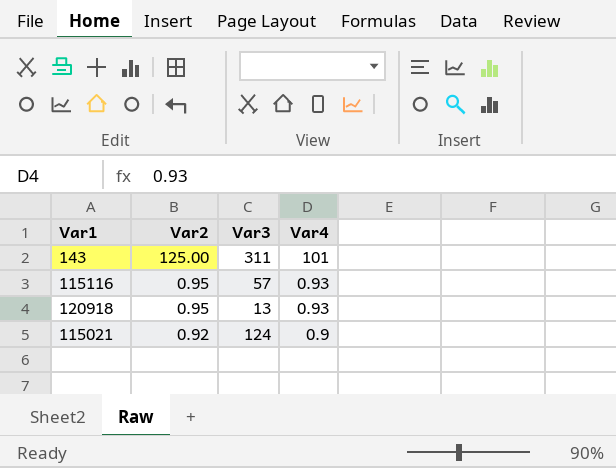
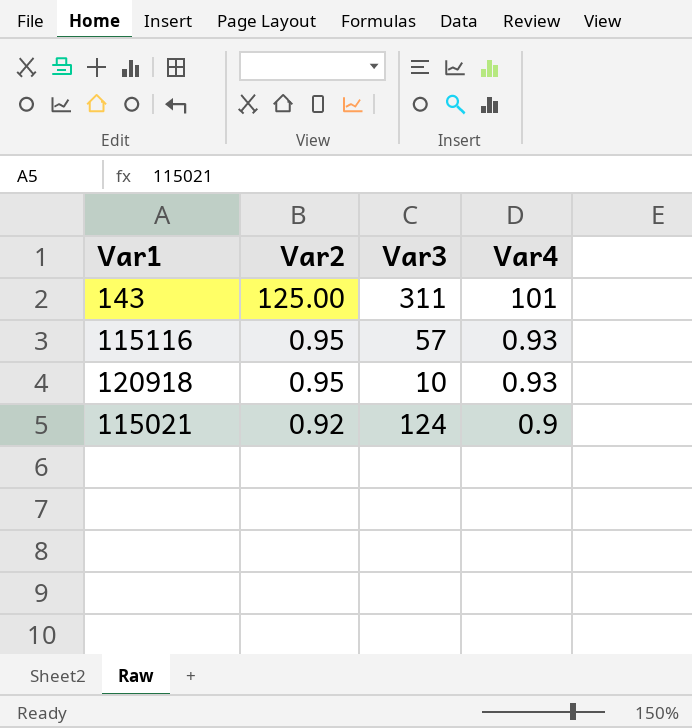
120918 | Var3: 13 -> 10

